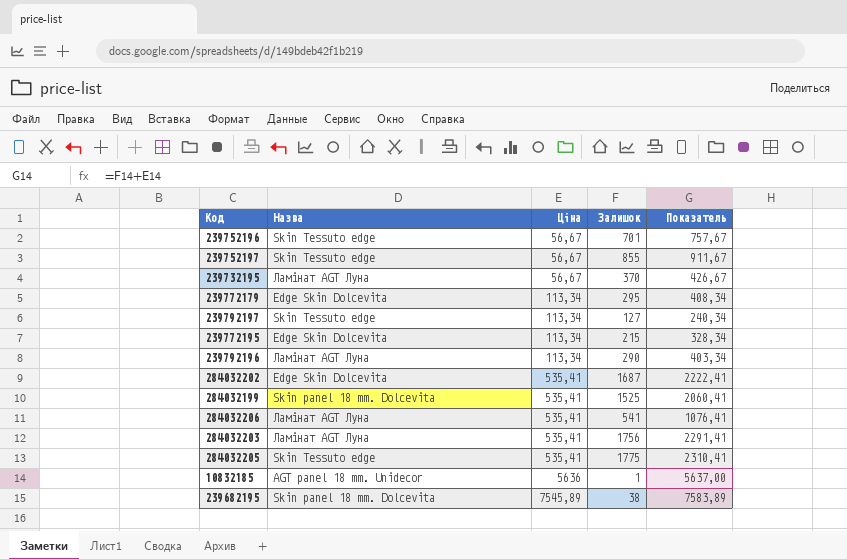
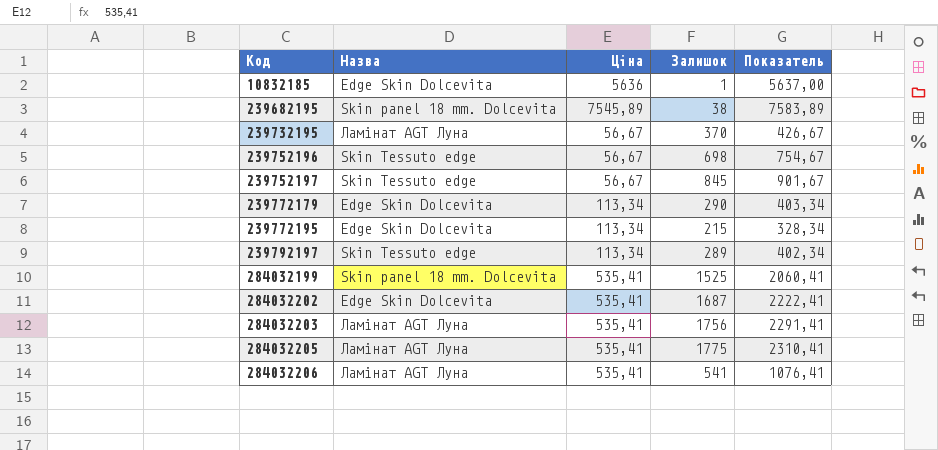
row order: Ціна ascending -> Код ascending
row 239792196: Ламінат AGT Луна | 113,34 | 290 | 403,34 -> none
10832185 | Назва: AGT panel 18 mm. Unidecor -> Edge Skin Dolcevita
239752196 | Залишок: 701 -> 698
239752196 | Показатель: 757,67 -> 754,67
239752197 | Залишок: 855 -> 845
239752197 | Показатель: 911,67 -> 901,67
239772179 | Залишок: 295 -> 290
239772179 | Показатель: 408,34 -> 403,34
239792197 | Залишок: 127 -> 289
239792197 | Показатель: 240,34 -> 402,34
284032205 | Назва: Skin Tessuto edge -> Ламінат AGT Луна

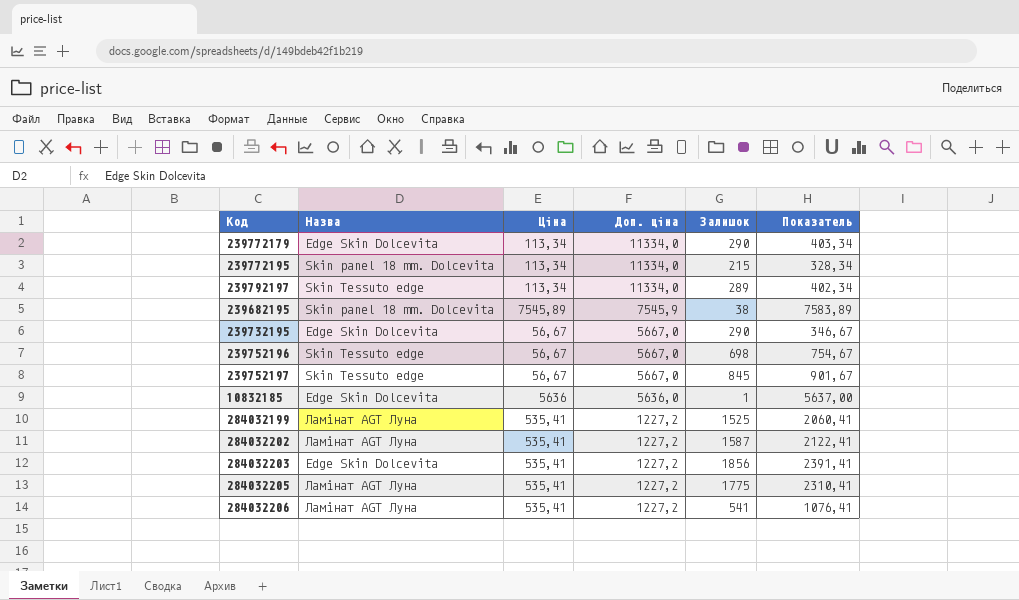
row order: Код ascending -> Доп. ціна descending
column Доп. ціна | position: none -> 4
239772195 | Назва: Edge Skin Dolcevita -> Skin panel 18 mm. Dolcevita
239732195 | Назва: Ламінат AGT Луна -> Edge Skin Dolcevita
239732195 | Залишок: 370 -> 290
239732195 | Показатель: 426,67 -> 346,67
284032199 | Назва: Skin panel 18 mm. Dolcevita -> Ламінат AGT Луна
284032202 | Назва: Edge Skin Dolcevita -> Ламінат AGT Луна
284032202 | Залишок: 1687 -> 1587
284032202 | Показатель: 2222,41 -> 2122,41
284032203 | Назва: Ламінат AGT Луна -> Edge Skin Dolcevita
284032203 | Залишок: 1756 -> 1856
284032203 | Показатель: 2291,41 -> 2391,41

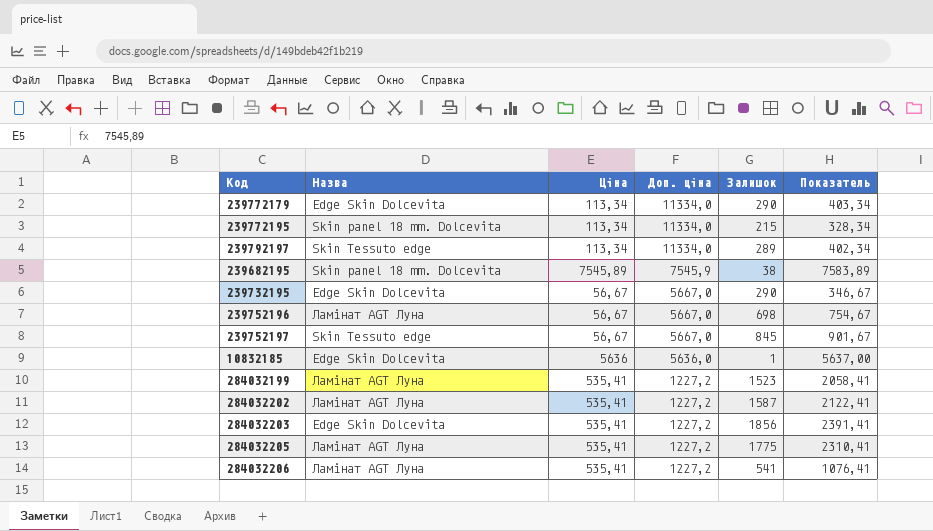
239752196 | Назва: Skin Tessuto edge -> Ламінат AGT Луна
284032199 | Залишок: 1525 -> 1523
284032199 | Показатель: 2060,41 -> 2058,41

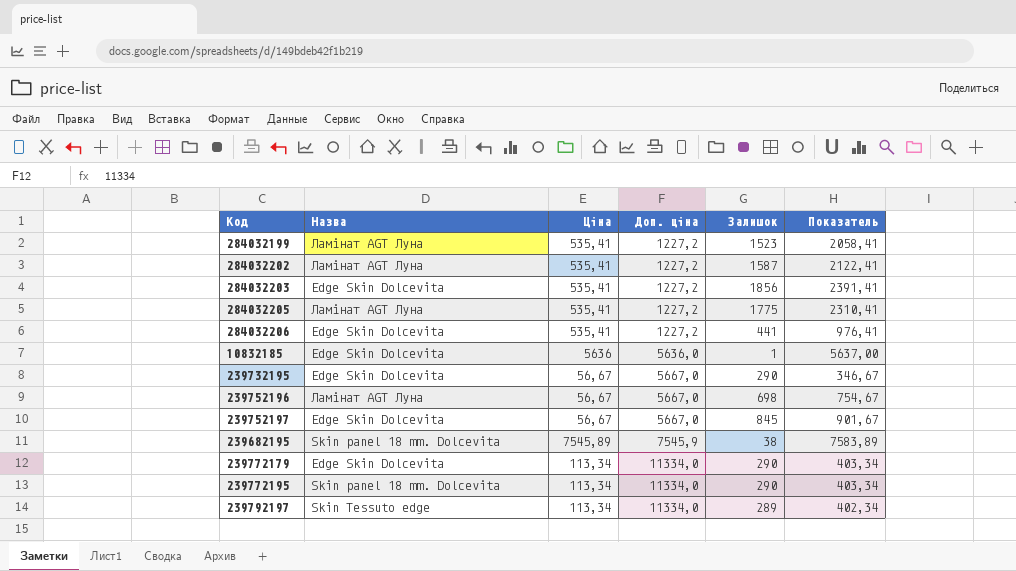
row order: Доп. ціна descending -> Доп. ціна ascending
284032206 | Назва: Ламінат AGT Луна -> Edge Skin Dolcevita
284032206 | Залишок: 541 -> 441
284032206 | Показатель: 1076,41 -> 976,41
239752197 | Назва: Skin Tessuto edge -> Edge Skin Dolcevita
239772195 | Залишок: 215 -> 290
239772195 | Показатель: 328,34 -> 403,34

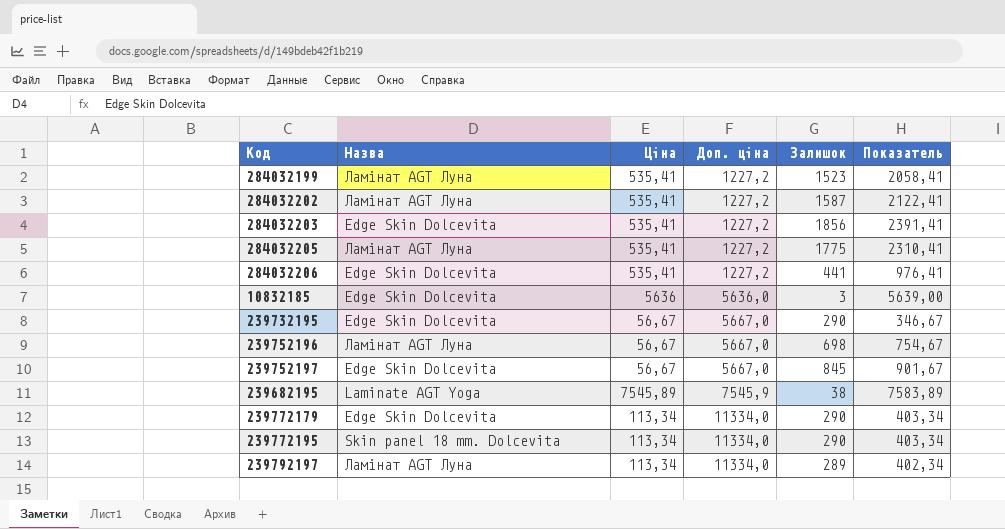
10832185 | Залишок: 1 -> 3
10832185 | Показатель: 5637,00 -> 5639,00
239682195 | Назва: Skin panel 18 mm. Dolcevita -> Laminate AGT Yoga
239792197 | Назва: Skin Tessuto edge -> Ламінат AGT Луна

